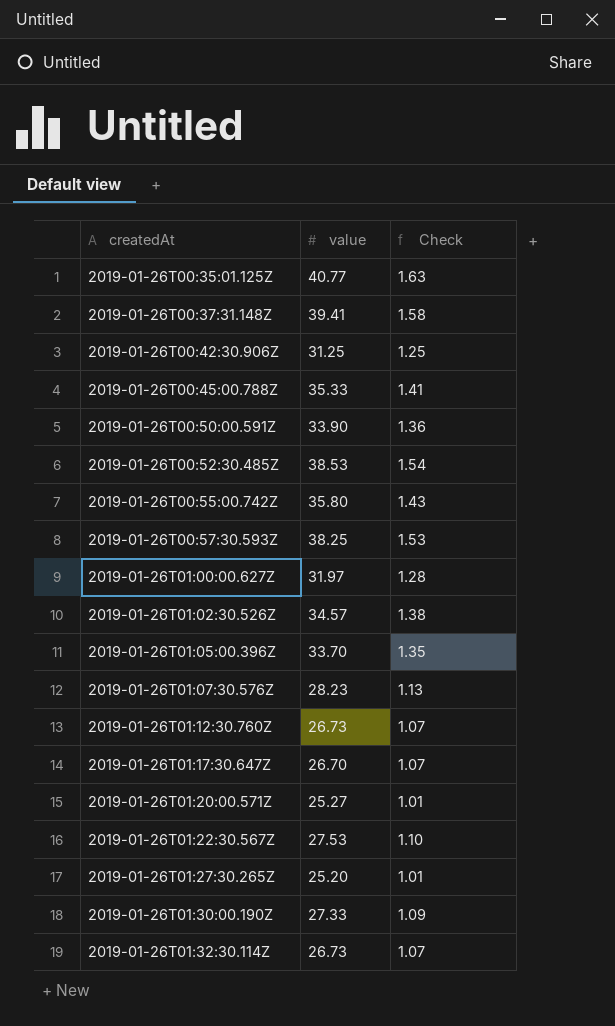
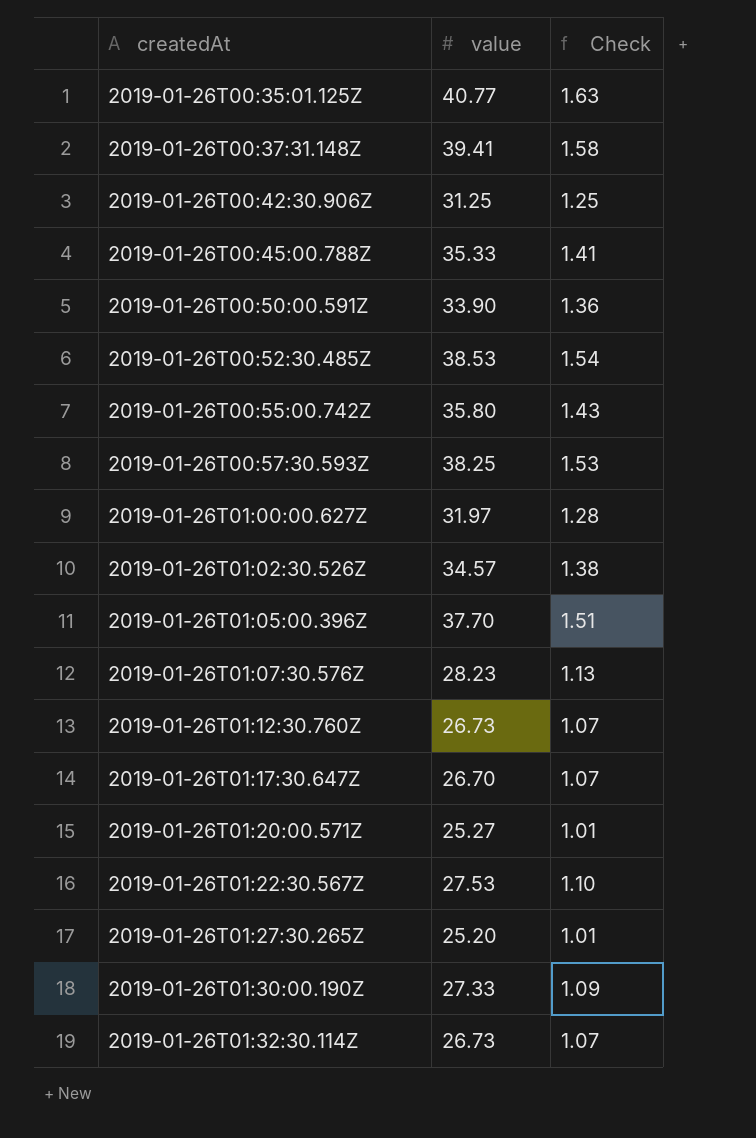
2019-01-26T01:05:00.396Z | value: 33.70 -> 37.70
2019-01-26T01:05:00.396Z | Check: 1.35 -> 1.51

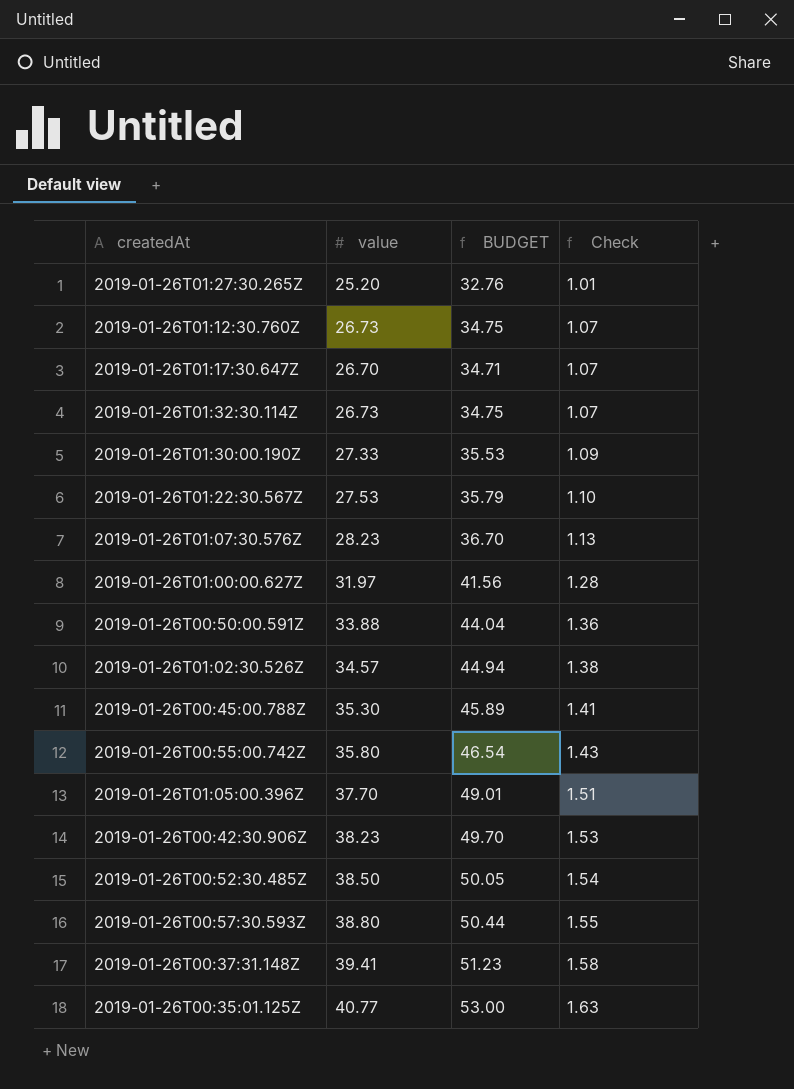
row order: createdAt ascending -> Check ascending
column BUDGET | formula: none -> [value] * 1.3
row 2019-01-26T01:20:00.571Z: 25.27 | 1.01 -> none
2019-01-26T00:50:00.591Z | value: 33.90 -> 33.88
2019-01-26T00:45:00.788Z | value: 35.33 -> 35.30
2019-01-26T00:42:30.906Z | value: 31.25 -> 38.23
2019-01-26T00:42:30.906Z | Check: 1.25 -> 1.53
2019-01-26T00:52:30.485Z | value: 38.53 -> 38.50
2019-01-26T00:57:30.593Z | value: 38.25 -> 38.80
2019-01-26T00:57:30.593Z | Check: 1.53 -> 1.55

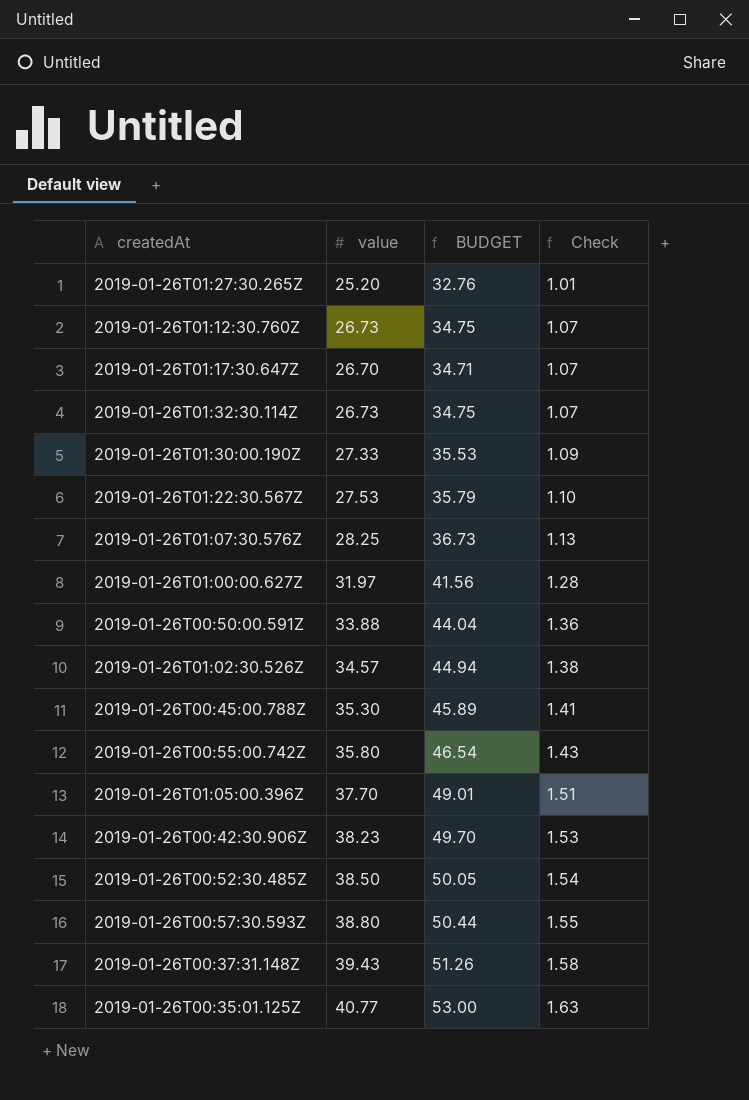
2019-01-26T01:07:30.576Z | value: 28.23 -> 28.25
2019-01-26T01:07:30.576Z | BUDGET: 36.70 -> 36.73
2019-01-26T00:37:31.148Z | value: 39.41 -> 39.43
2019-01-26T00:37:31.148Z | BUDGET: 51.23 -> 51.26

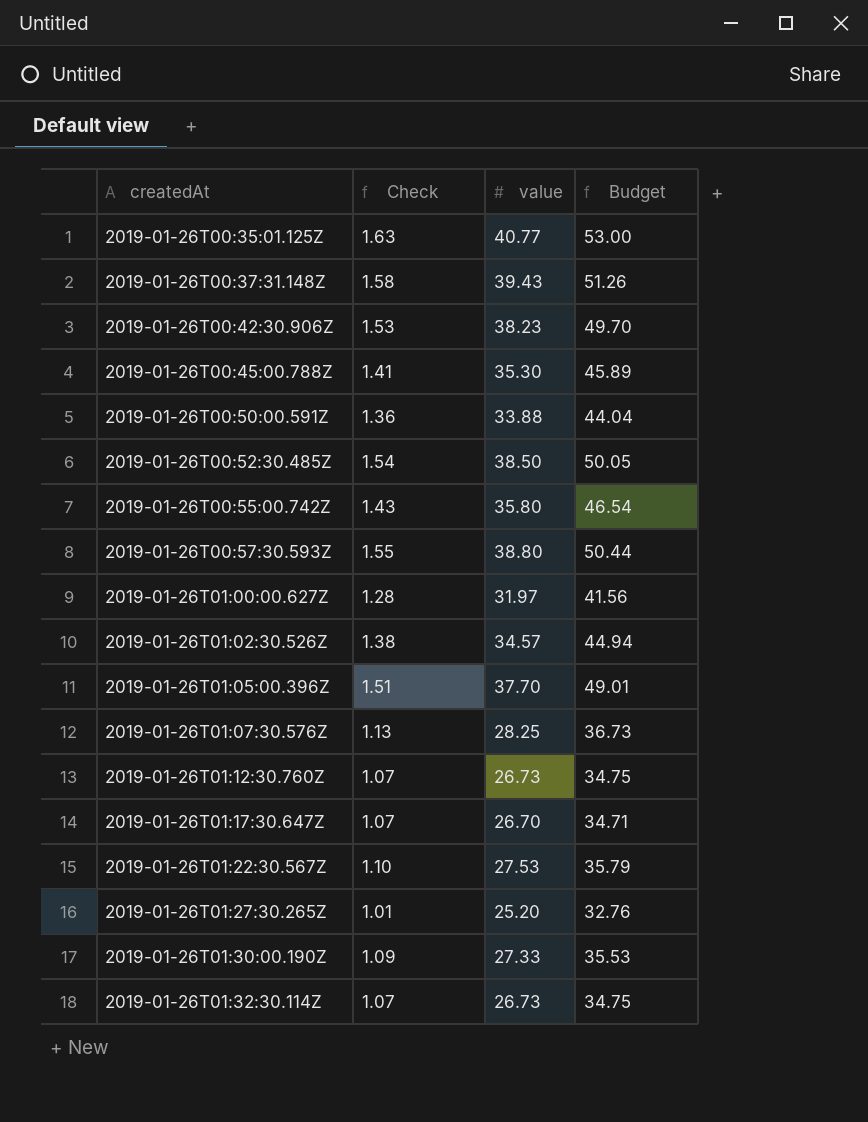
row order: Check ascending -> createdAt ascending
column Check | position: 4 -> 2
column name: BUDGET -> Budget

